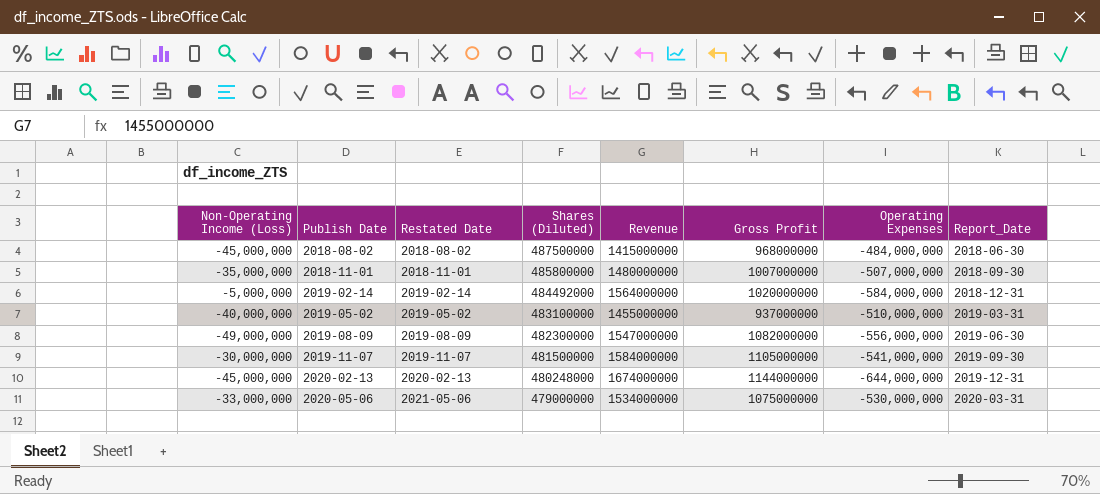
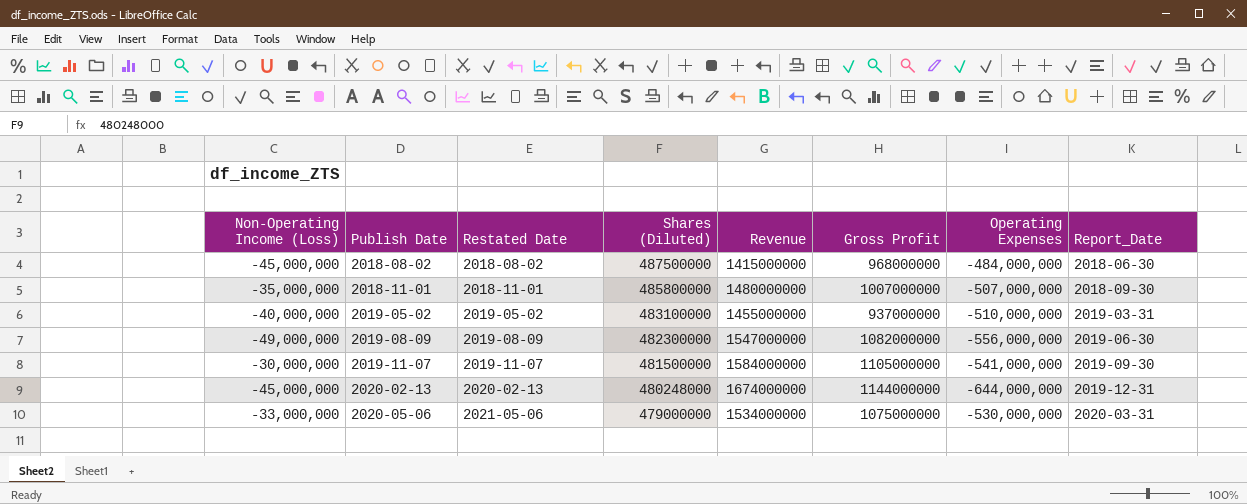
row 2019-02-14: -5,000,000 | 2019-02-14 | 484492000 | 1564000000 | 1020000000 | -584,000,000 | 2018-12-31 -> none

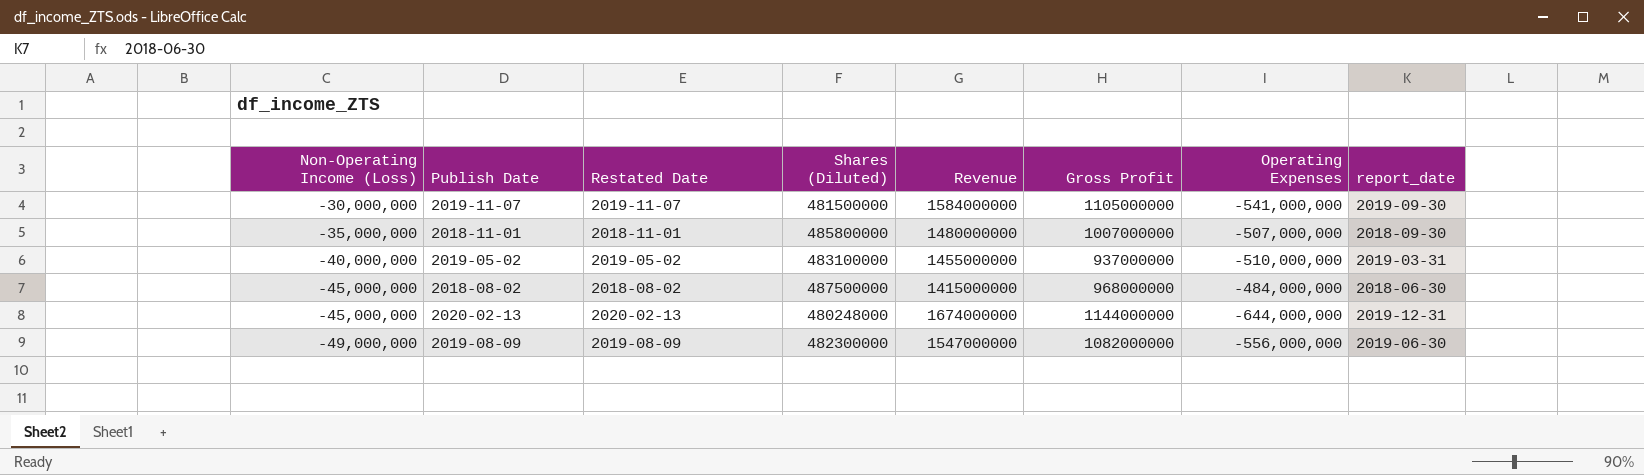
row order: Publish Date ascending -> Non-Operating Income (Loss) descending
column name: Report_Date -> report_date
row 2020-05-06: -33,000,000 | 2021-05-06 | 479000000 | 1534000000 | 1075000000 | -530,000,000 | 2020-03-31 -> none

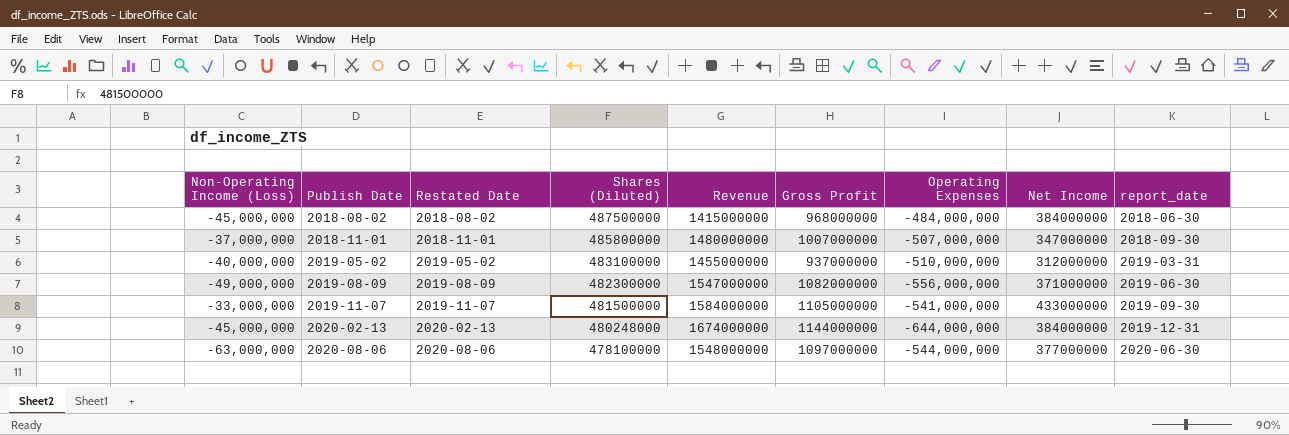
row order: Non-Operating Income (Loss) descending -> Publish Date ascending
column Net Income | position: none -> 8
2018-11-01 | Non-Operating Income (Loss): -35,000,000 -> -37,000,000
2019-11-07 | Non-Operating Income (Loss): -30,000,000 -> -33,000,000
row 2020-08-06: none -> -63,000,000 | 2020-08-06 | 478100000 | 1548000000 | 1097000000 | -544,000,000 | 377000000 | 2020-06-30

